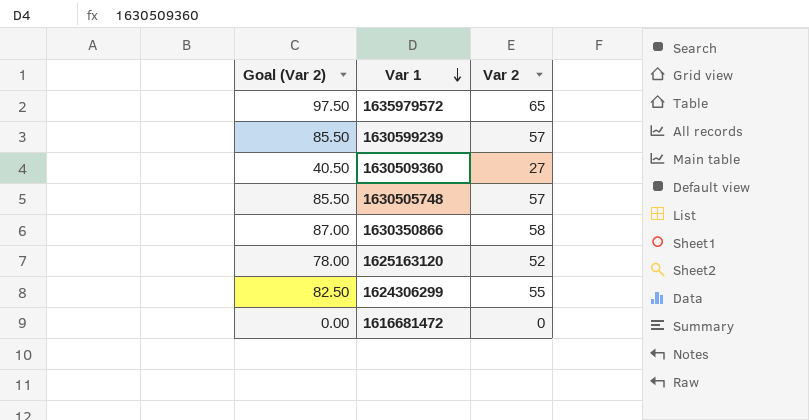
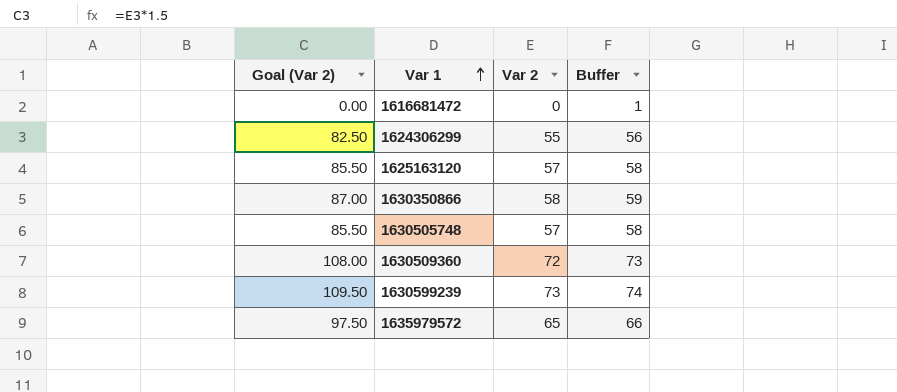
row order: Var 1 descending -> Var 1 ascending
column Buffer | formula: none -> [Var 2] + 1
1625163120 | Goal (Var 2): 78.00 -> 85.50
1625163120 | Var 2: 52 -> 57
1630509360 | Goal (Var 2): 40.50 -> 108.00
1630509360 | Var 2: 27 -> 72
1630599239 | Goal (Var 2): 85.50 -> 109.50
1630599239 | Var 2: 57 -> 73

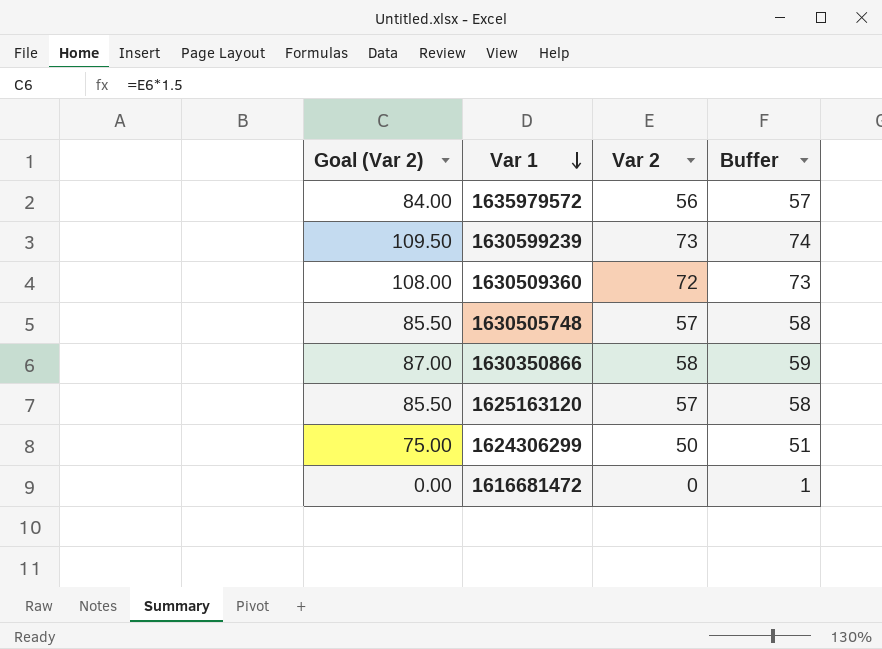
row order: Var 1 ascending -> Var 1 descending
1635979572 | Goal (Var 2): 97.50 -> 84.00
1635979572 | Var 2: 65 -> 56
1635979572 | Buffer: 66 -> 57
1624306299 | Goal (Var 2): 82.50 -> 75.00
1624306299 | Var 2: 55 -> 50
1624306299 | Buffer: 56 -> 51

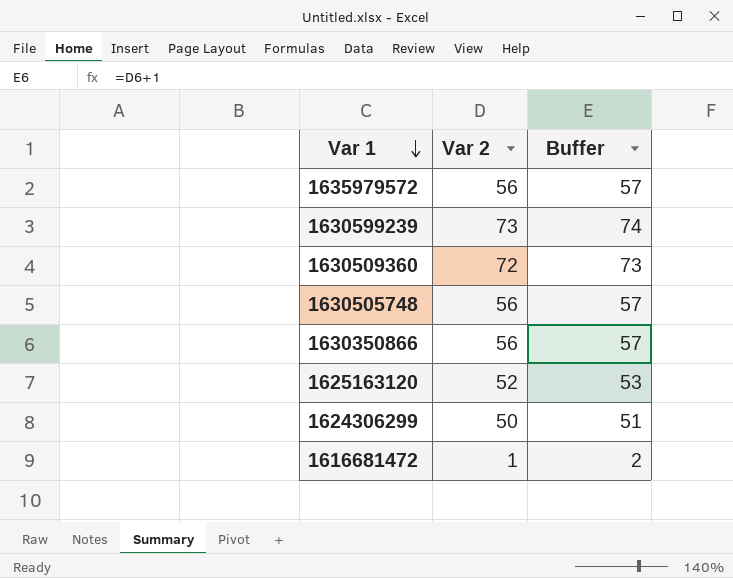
column Goal (Var 2) | formula: [Var 2] * 1.5 -> none
1630505748 | Var 2: 57 -> 56
1630505748 | Buffer: 58 -> 57
1630350866 | Var 2: 58 -> 56
1630350866 | Buffer: 59 -> 57
1625163120 | Var 2: 57 -> 52
1625163120 | Buffer: 58 -> 53
1616681472 | Var 2: 0 -> 1
1616681472 | Buffer: 1 -> 2

